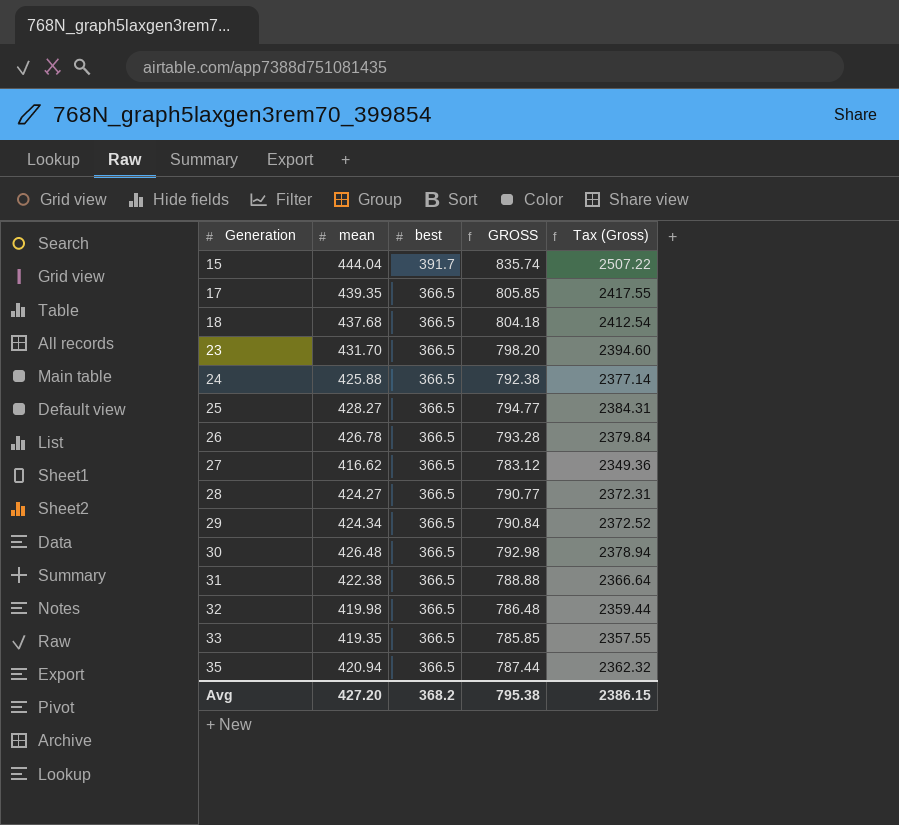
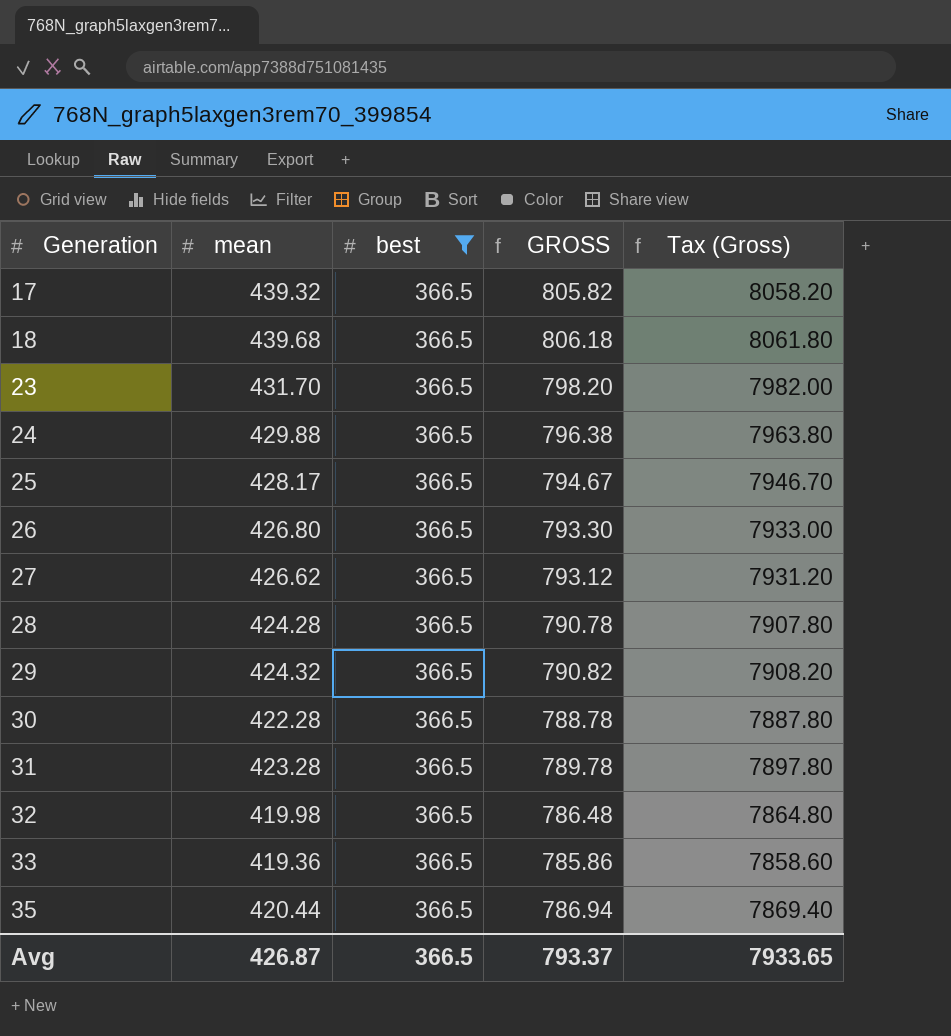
filter: none -> best = 366.5
column Tax (Gross) | formula: [GROSS] * 3 -> [GROSS] * 10
17 | mean: 439.35 -> 439.32
17 | GROSS: 805.85 -> 805.82
18 | mean: 437.68 -> 439.68
18 | GROSS: 804.18 -> 806.18
24 | mean: 425.88 -> 429.88
24 | GROSS: 792.38 -> 796.38
25 | mean: 428.27 -> 428.17
25 | GROSS: 794.77 -> 794.67
26 | mean: 426.78 -> 426.80
26 | GROSS: 793.28 -> 793.30
27 | mean: 416.62 -> 426.62
27 | GROSS: 783.12 -> 793.12
28 | mean: 424.27 -> 424.28
28 | GROSS: 790.77 -> 790.78
29 | mean: 424.34 -> 424.32
29 | GROSS: 790.84 -> 790.82
30 | mean: 426.48 -> 422.28
30 | GROSS: 792.98 -> 788.78
31 | mean: 422.38 -> 423.28
31 | GROSS: 788.88 -> 789.78
33 | mean: 419.35 -> 419.36
33 | GROSS: 785.85 -> 785.86
35 | mean: 420.94 -> 420.44
35 | GROSS: 787.44 -> 786.94
Avg | mean: 427.20 -> 426.87
Avg | best: 368.2 -> 366.5
Avg | GROSS: 795.38 -> 793.37
Avg | Tax (Gross): 2386.15 -> 7933.65

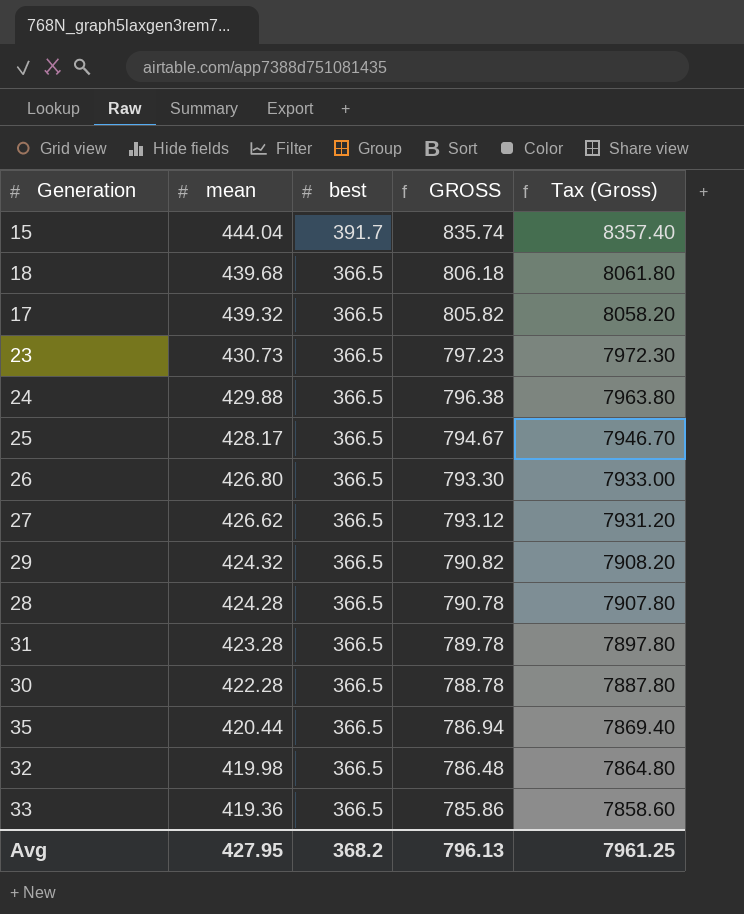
filter: best = 366.5 -> none
row order: Generation ascending -> mean descending
23 | mean: 431.70 -> 430.73
23 | GROSS: 798.20 -> 797.23
23 | Tax (Gross): 7982.00 -> 7972.30
Avg | mean: 426.87 -> 427.95
Avg | best: 366.5 -> 368.2
Avg | GROSS: 793.37 -> 796.13
Avg | Tax (Gross): 7933.65 -> 7961.25

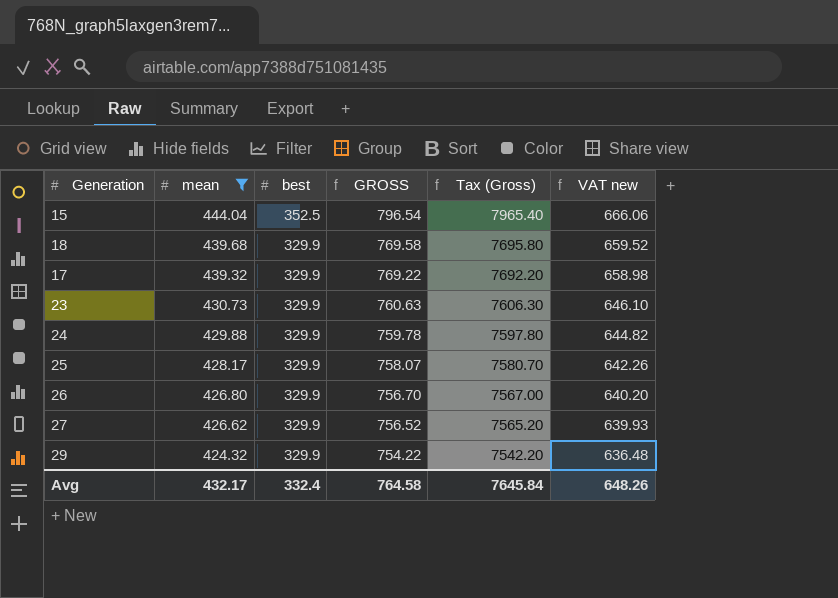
filter: none -> mean >= 424.32
column VAT new | formula: none -> [mean] * 1.5
15 | best: 391.7 -> 352.5
15 | GROSS: 835.74 -> 796.54
15 | Tax (Gross): 8357.40 -> 7965.40
18 | best: 366.5 -> 329.9
18 | GROSS: 806.18 -> 769.58
18 | Tax (Gross): 8061.80 -> 7695.80
17 | best: 366.5 -> 329.9
17 | GROSS: 805.82 -> 769.22
17 | Tax (Gross): 8058.20 -> 7692.20
23 | best: 366.5 -> 329.9
23 | GROSS: 797.23 -> 760.63
23 | Tax (Gross): 7972.30 -> 7606.30
24 | best: 366.5 -> 329.9
24 | GROSS: 796.38 -> 759.78
24 | Tax (Gross): 7963.80 -> 7597.80
25 | best: 366.5 -> 329.9
25 | GROSS: 794.67 -> 758.07
25 | Tax (Gross): 7946.70 -> 7580.70
26 | best: 366.5 -> 329.9
26 | GROSS: 793.30 -> 756.70
26 | Tax (Gross): 7933.00 -> 7567.00
27 | best: 366.5 -> 329.9
27 | GROSS: 793.12 -> 756.52
27 | Tax (Gross): 7931.20 -> 7565.20
29 | best: 366.5 -> 329.9
29 | GROSS: 790.82 -> 754.22
29 | Tax (Gross): 7908.20 -> 7542.20
Avg | mean: 427.95 -> 432.17
Avg | best: 368.2 -> 332.4
Avg | GROSS: 796.13 -> 764.58
Avg | Tax (Gross): 7961.25 -> 7645.84

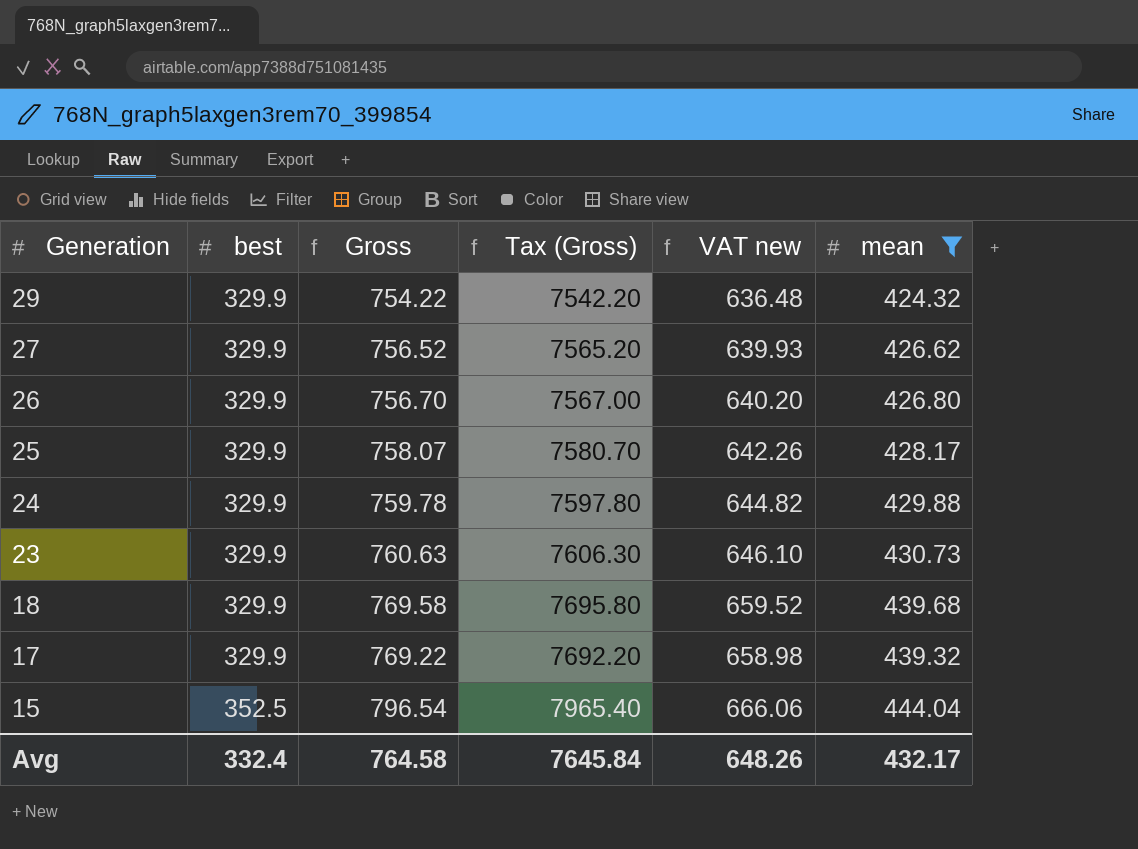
row order: mean descending -> Generation descending
column name: GROSS -> Gross
column mean | position: 2 -> 6

